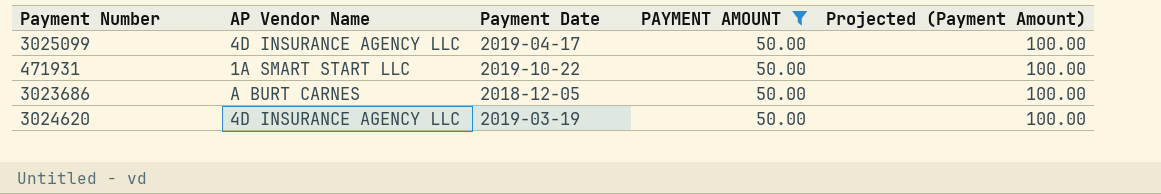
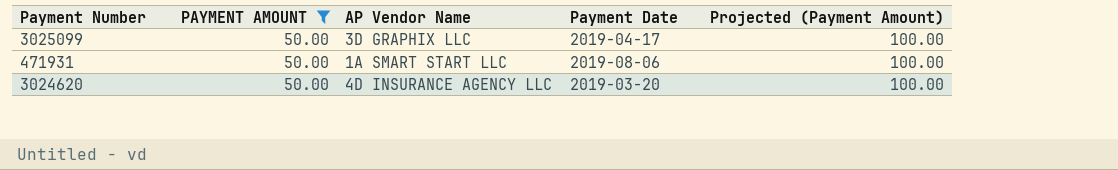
column PAYMENT AMOUNT | position: 4 -> 2
row 3023686: A BURT CARNES | 2018-12-05 | 50.00 | 100.00 -> none
3025099 | AP Vendor Name: 4D INSURANCE AGENCY LLC -> 3D GRAPHIX LLC
471931 | Payment Date: 2019-10-22 -> 2019-08-06
3024620 | Payment Date: 2019-03-19 -> 2019-03-20

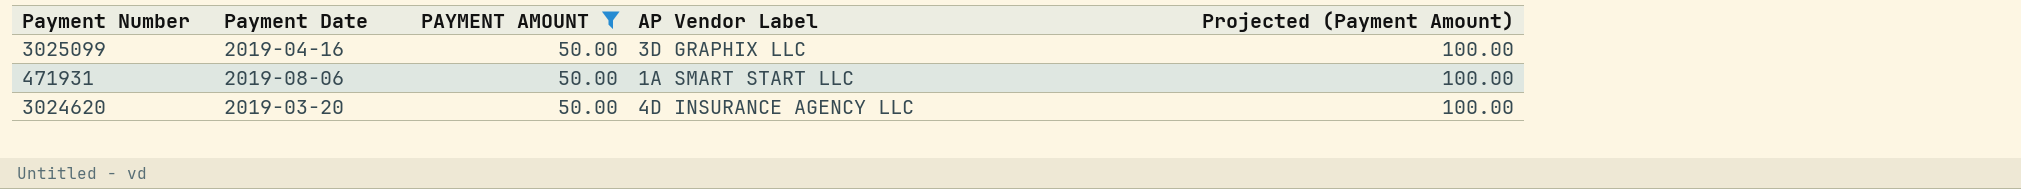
column Payment Date | position: 4 -> 2
column name: AP Vendor Name -> AP Vendor Label
3025099 | Payment Date: 2019-04-17 -> 2019-04-16

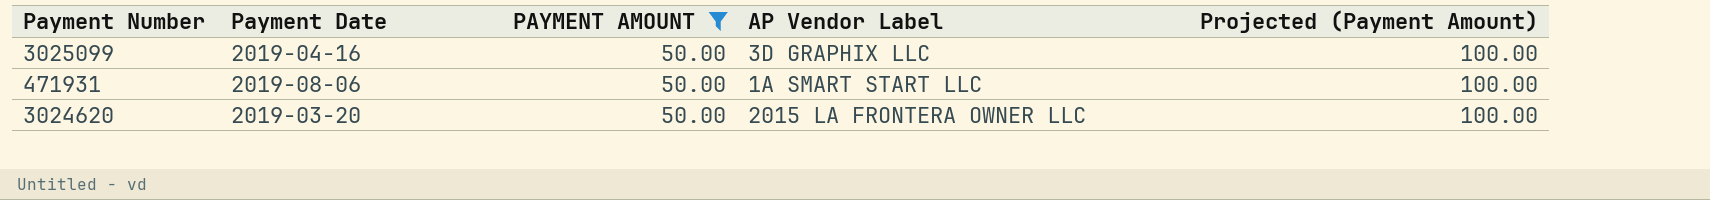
3024620 | AP Vendor Label: 4D INSURANCE AGENCY LLC -> 2015 LA FRONTERA OWNER LLC

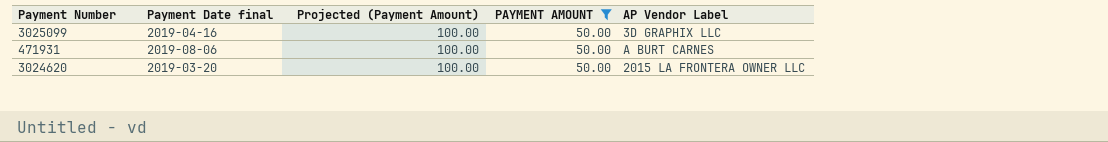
column name: Payment Date -> Payment Date final
column Projected (Payment Amount) | position: 5 -> 3
471931 | AP Vendor Label: 1A SMART START LLC -> A BURT CARNES

